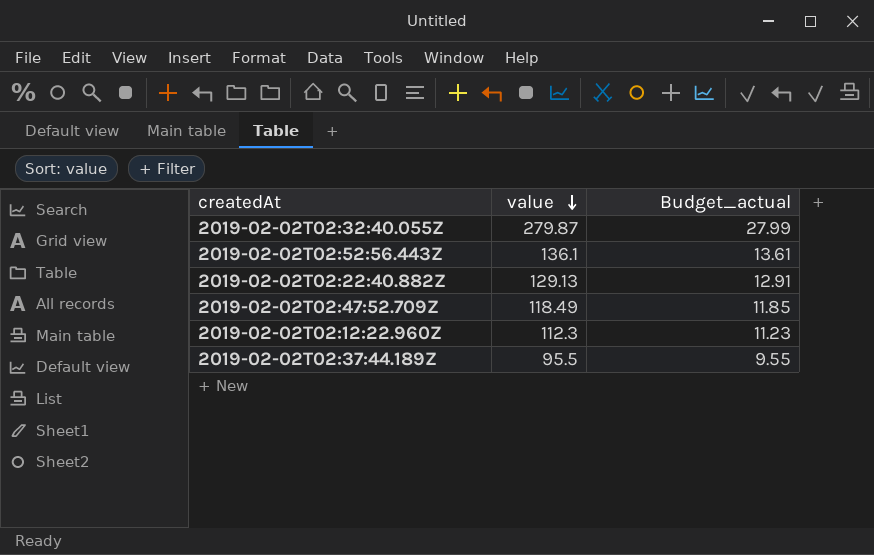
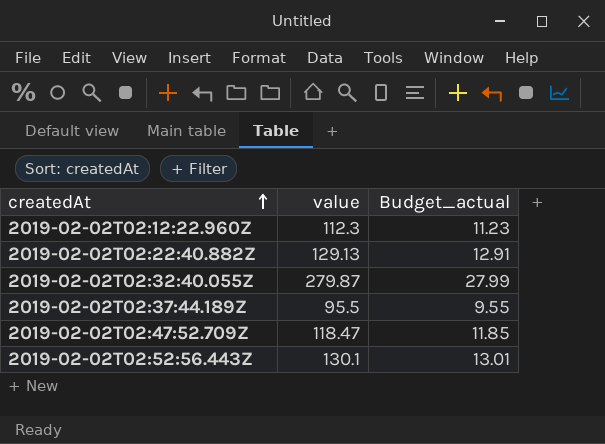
row order: value descending -> createdAt ascending
2019-02-02T02:47:52.709Z | value: 118.49 -> 118.47
2019-02-02T02:52:56.443Z | value: 136.1 -> 130.1
2019-02-02T02:52:56.443Z | Budget_actual: 13.61 -> 13.01

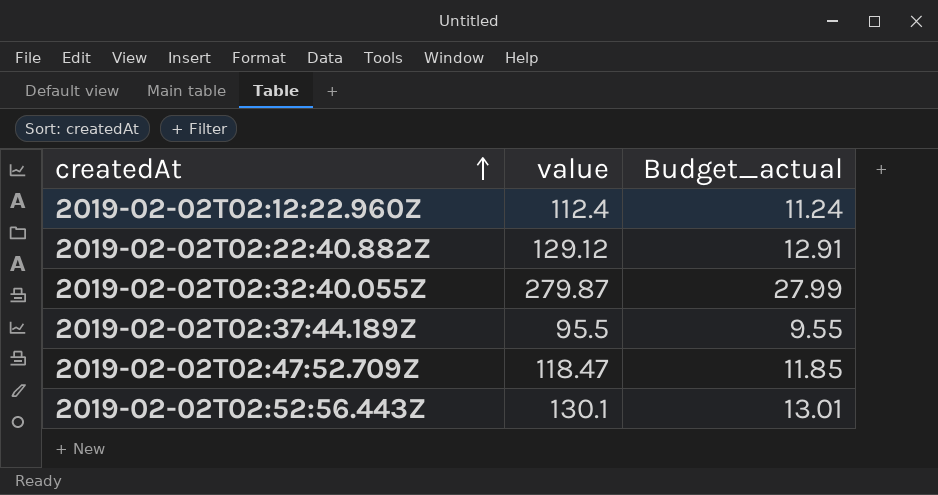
2019-02-02T02:12:22.960Z | value: 112.3 -> 112.4
2019-02-02T02:12:22.960Z | Budget_actual: 11.23 -> 11.24
2019-02-02T02:22:40.882Z | value: 129.13 -> 129.12

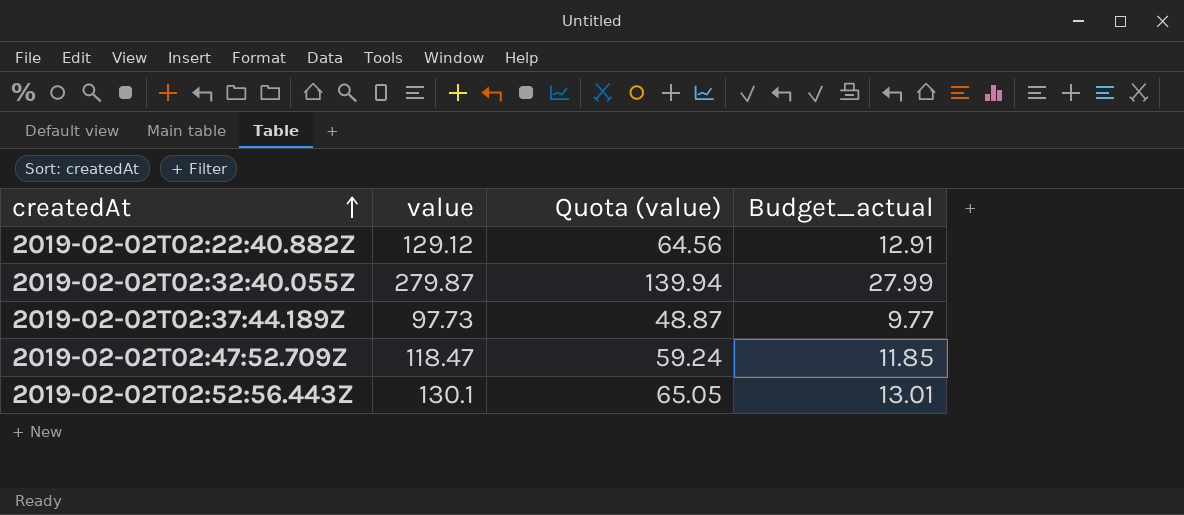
column Quota (value) | formula: none -> [value] * 0.5
row 2019-02-02T02:12:22.960Z: 112.4 | 11.24 -> none
2019-02-02T02:37:44.189Z | value: 95.5 -> 97.73
2019-02-02T02:37:44.189Z | Budget_actual: 9.55 -> 9.77

